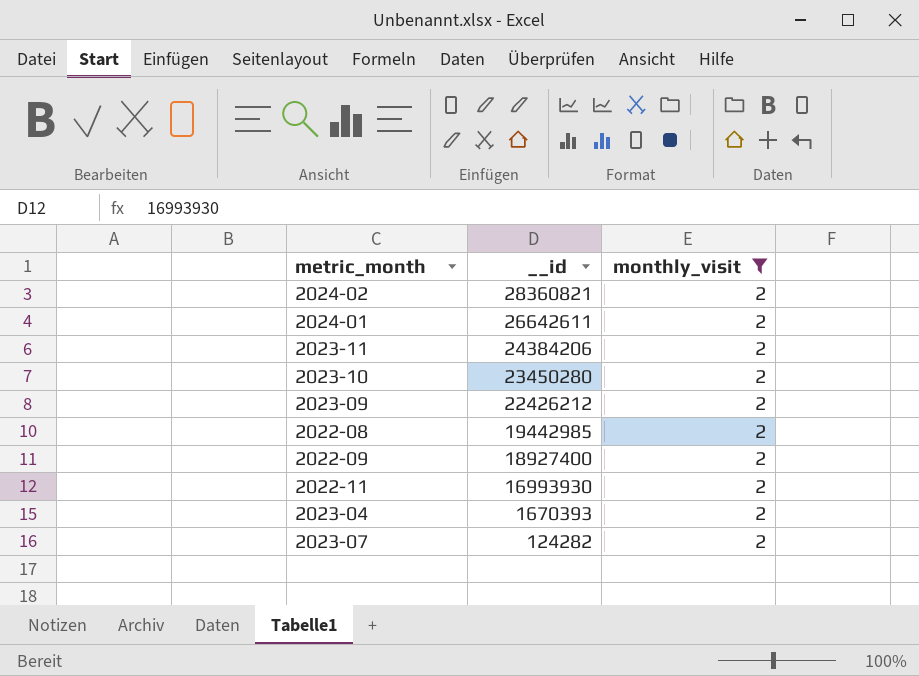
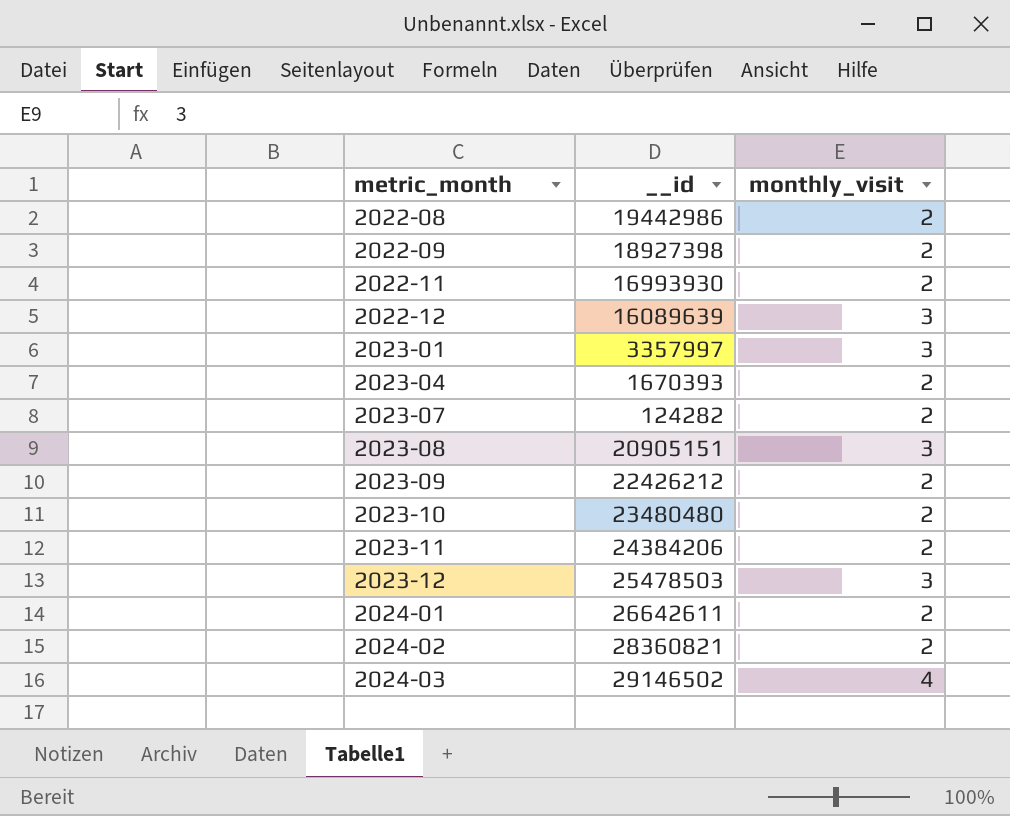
filter: monthly_visit = 2 -> none
row order: __id descending -> metric_month ascending
2022-08 | __id: 19442985 -> 19442986
2022-09 | __id: 18927400 -> 18927398
2023-10 | __id: 23450280 -> 23480480

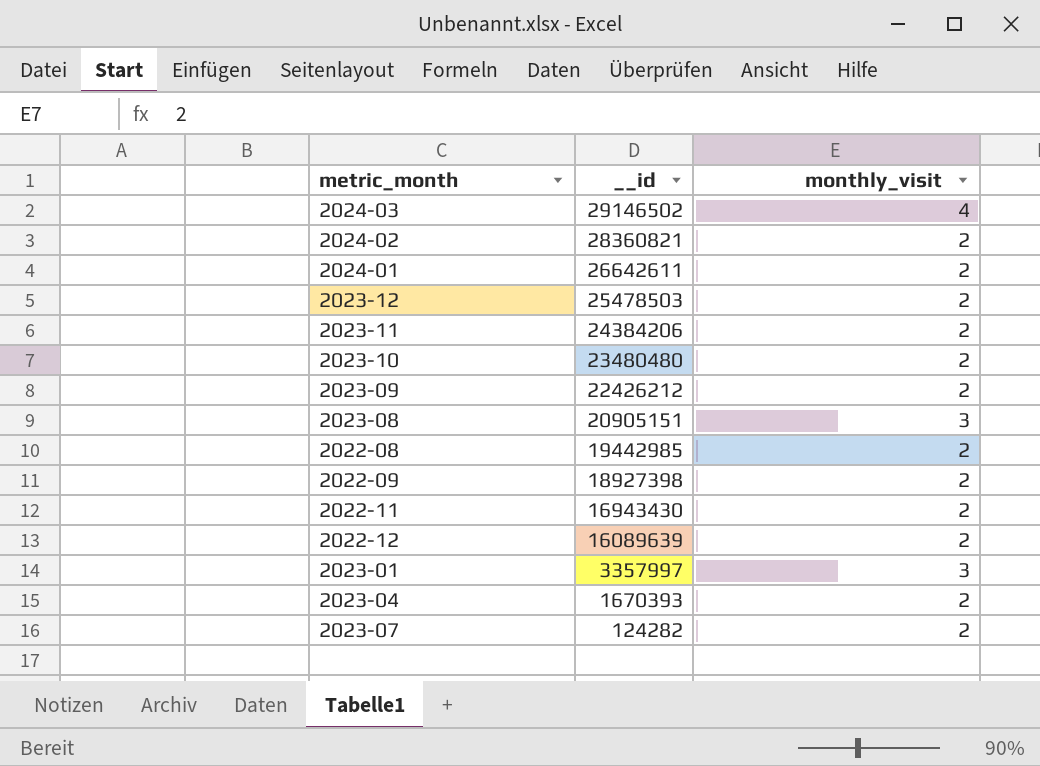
row order: metric_month ascending -> __id descending
2023-12 | monthly_visit: 3 -> 2
2022-08 | __id: 19442986 -> 19442985
2022-11 | __id: 16993930 -> 16943430
2022-12 | monthly_visit: 3 -> 2

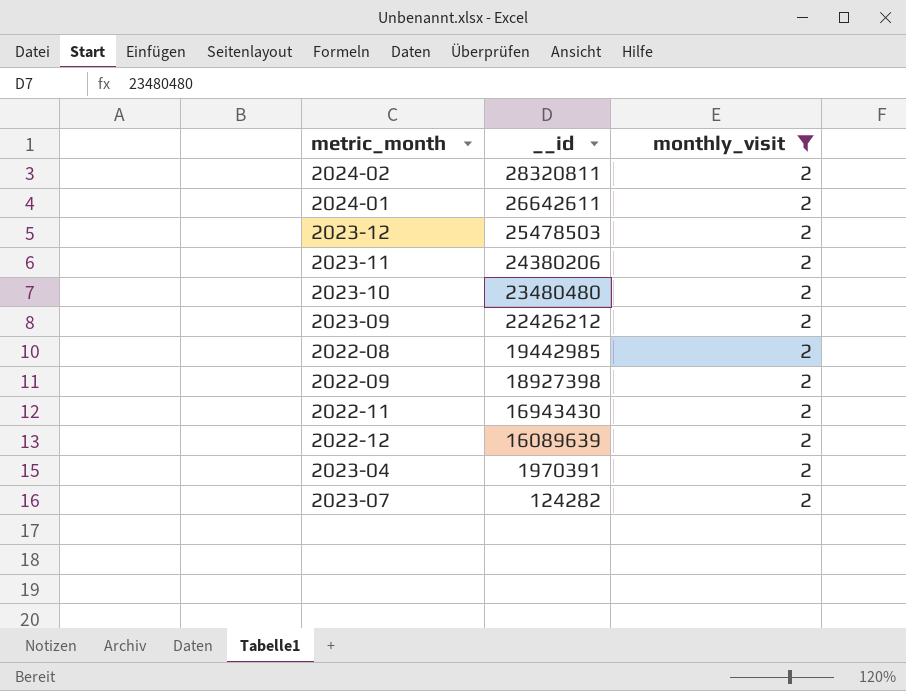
filter: none -> monthly_visit = 2
2024-02 | __id: 28360821 -> 28320811
2023-11 | __id: 24384206 -> 24380206
2023-04 | __id: 1670393 -> 1970391

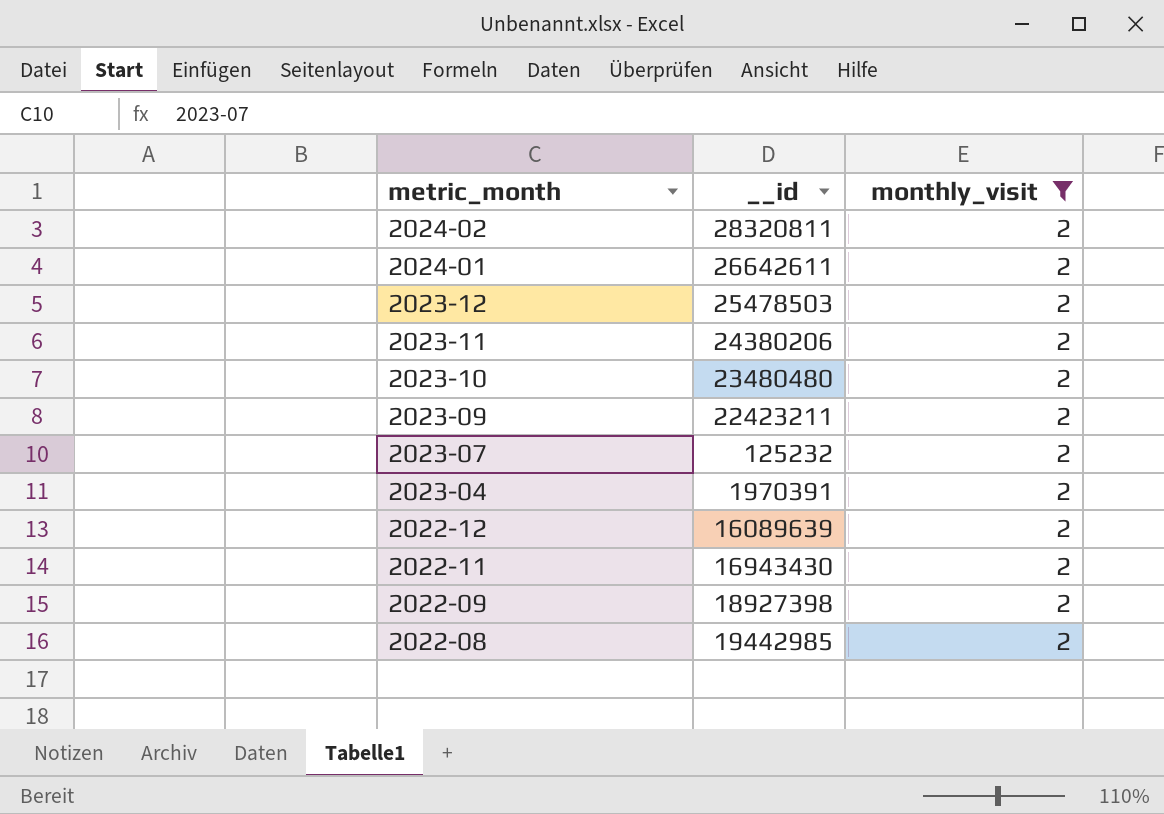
row order: __id descending -> metric_month descending
2023-09 | __id: 22426212 -> 22423211
2023-07 | __id: 124282 -> 125232

